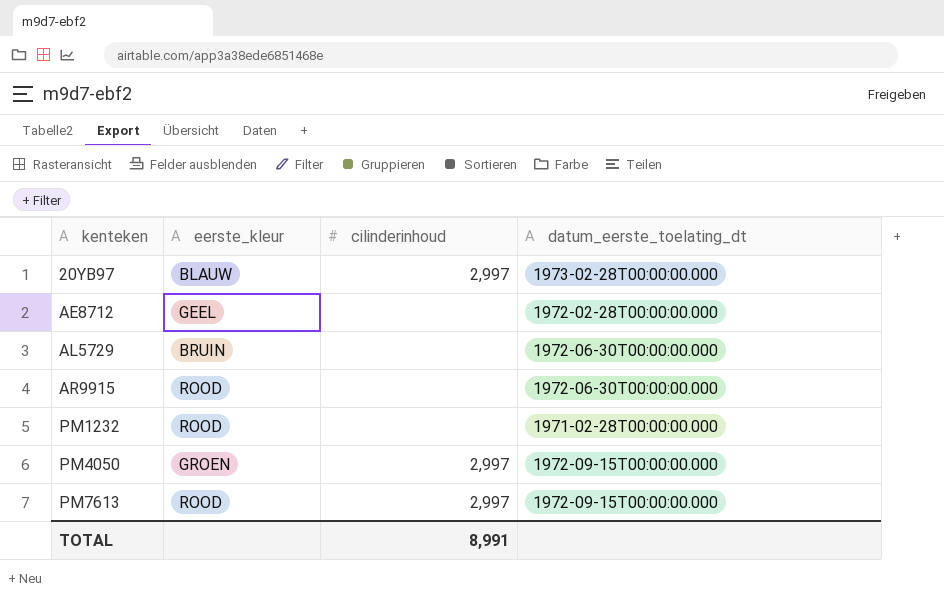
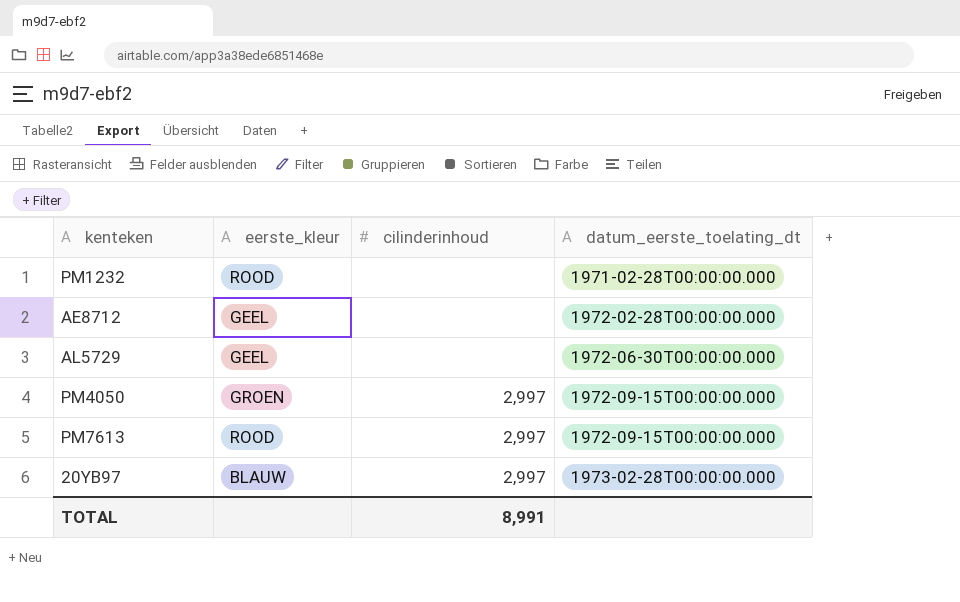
row order: kenteken ascending -> datum_eerste_toelating_dt ascending
row AR9915: ROOD | none | 1972-06-30T00:00:00.000 -> none
AL5729 | eerste_kleur: BRUIN -> GEEL

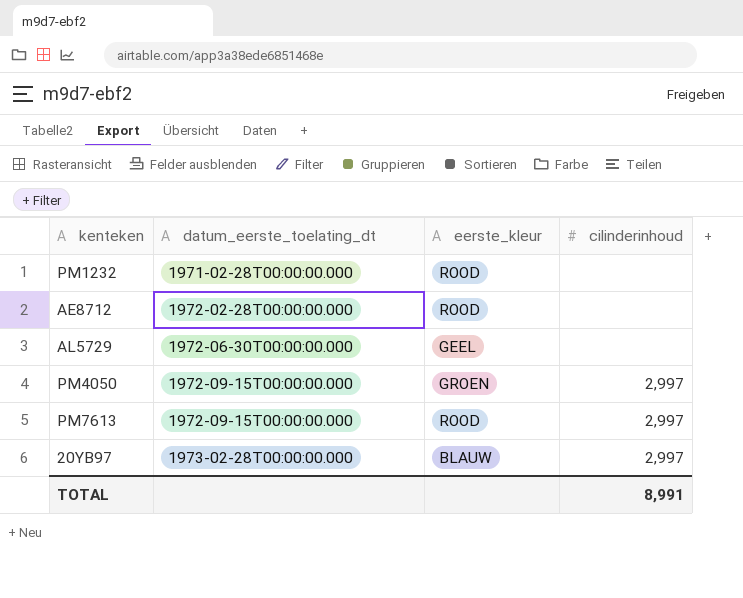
column datum_eerste_toelating_dt | position: 4 -> 2
AE8712 | eerste_kleur: GEEL -> ROOD

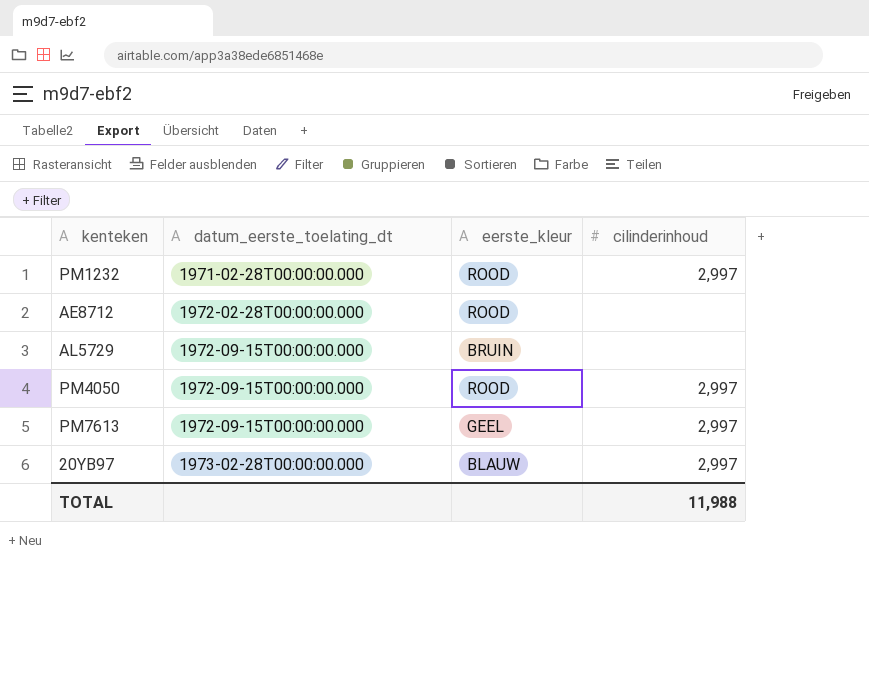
PM1232 | cilinderinhoud: none -> 2,997
AL5729 | datum_eerste_toelating_dt: 1972-06-30T00:00:00.000 -> 1972-09-15T00:00:00.000
AL5729 | eerste_kleur: GEEL -> BRUIN
PM4050 | eerste_kleur: GROEN -> ROOD
PM7613 | eerste_kleur: ROOD -> GEEL
TOTAL | cilinderinhoud: 8,991 -> 11,988

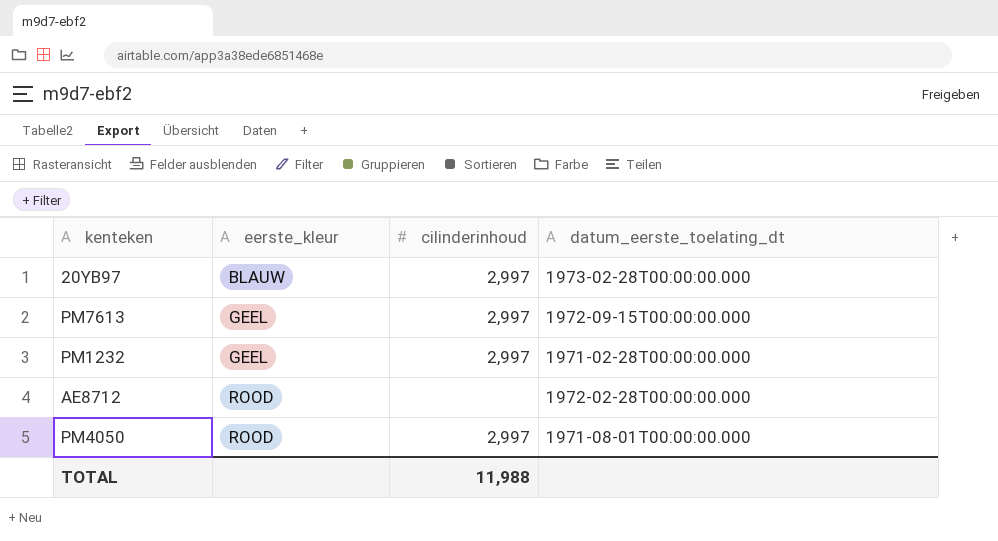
row order: datum_eerste_toelating_dt ascending -> eerste_kleur ascending
column datum_eerste_toelating_dt | position: 2 -> 4
row AL5729: 1972-09-15T00:00:00.000 | BRUIN | none -> none
PM1232 | eerste_kleur: ROOD -> GEEL
PM4050 | datum_eerste_toelating_dt: 1972-09-15T00:00:00.000 -> 1971-08-01T00:00:00.000

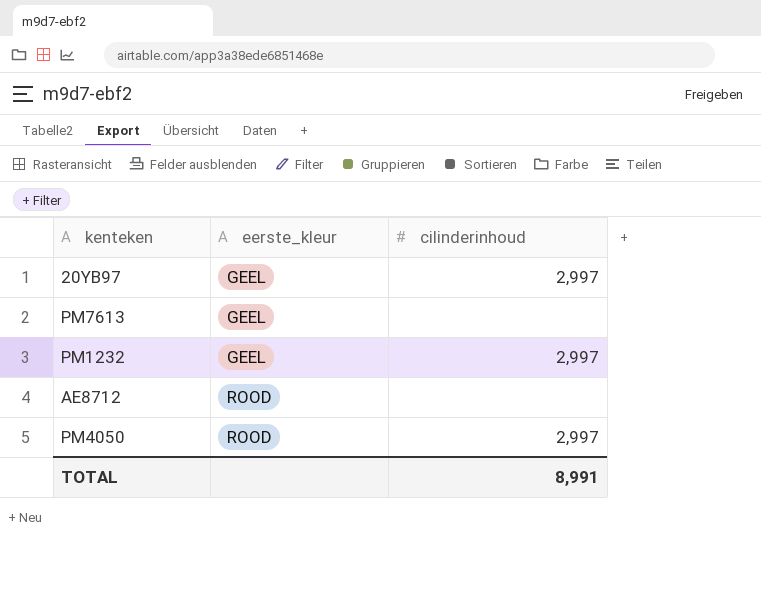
column datum_eerste_toelating_dt | position: 4 -> none
20YB97 | eerste_kleur: BLAUW -> GEEL
PM7613 | cilinderinhoud: 2,997 -> none
TOTAL | cilinderinhoud: 11,988 -> 8,991

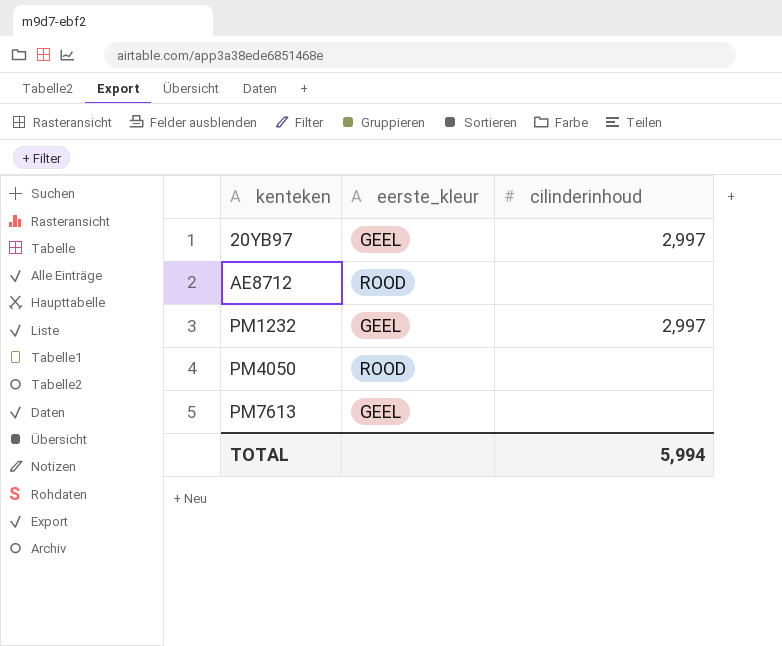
row order: eerste_kleur ascending -> kenteken ascending
PM4050 | cilinderinhoud: 2,997 -> none
TOTAL | cilinderinhoud: 8,991 -> 5,994

